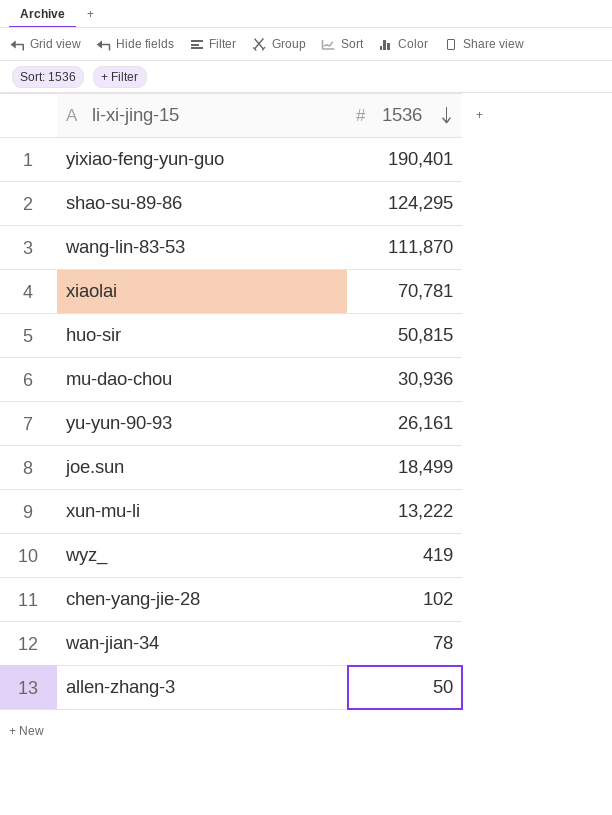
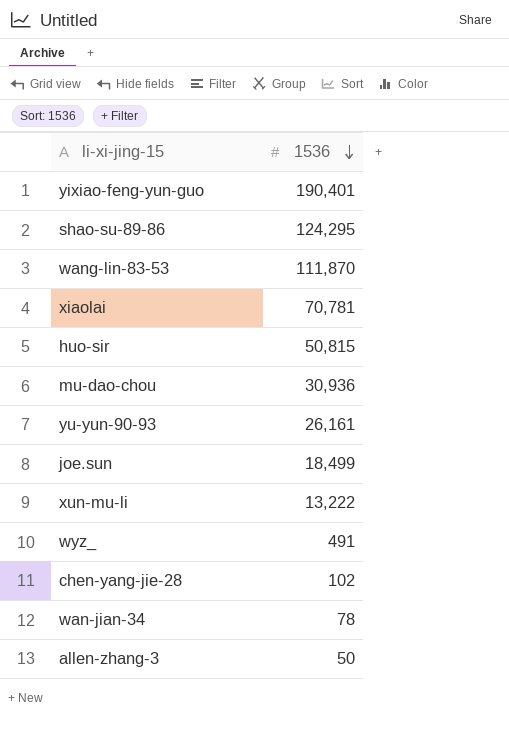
wyz_ | 1536: 419 -> 491

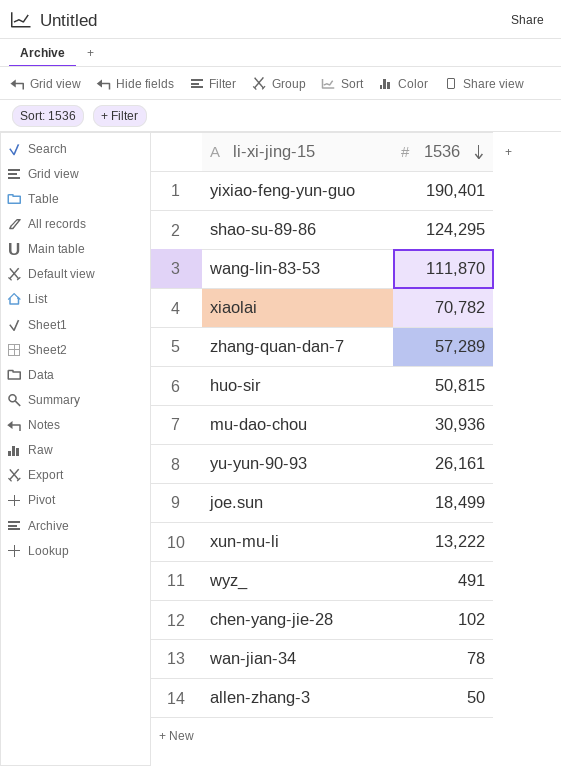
xiaolai | 1536: 70,781 -> 70,782
row zhang-quan-dan-7: none -> 57,289

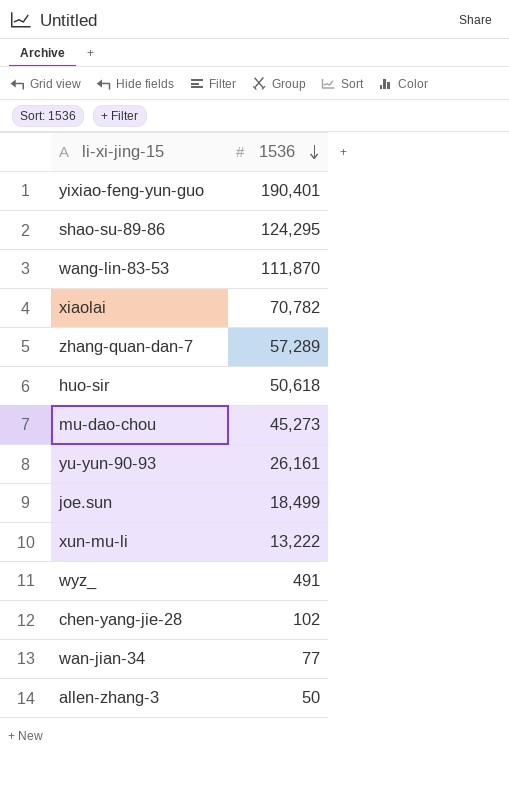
huo-sir | 1536: 50,815 -> 50,618
mu-dao-chou | 1536: 30,936 -> 45,273
wan-jian-34 | 1536: 78 -> 77

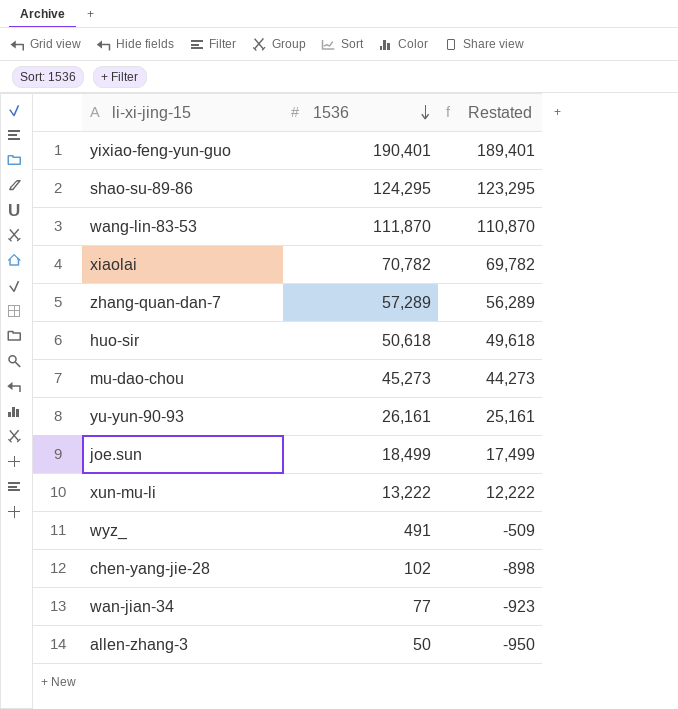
column Restated | formula: none -> [1536] - 1000

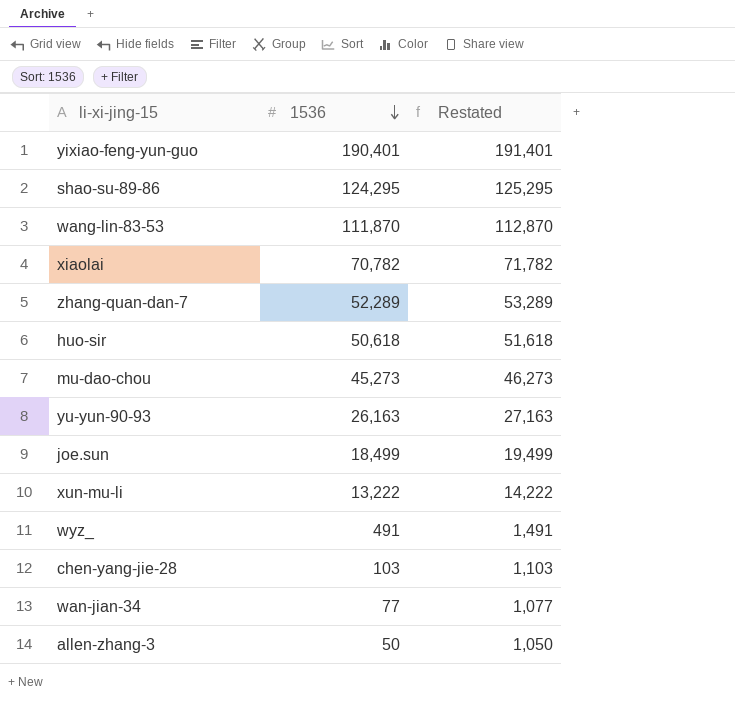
column Restated | formula: [1536] - 1000 -> [1536] + 1000
zhang-quan-dan-7 | 1536: 57,289 -> 52,289
yu-yun-90-93 | 1536: 26,161 -> 26,163
chen-yang-jie-28 | 1536: 102 -> 103

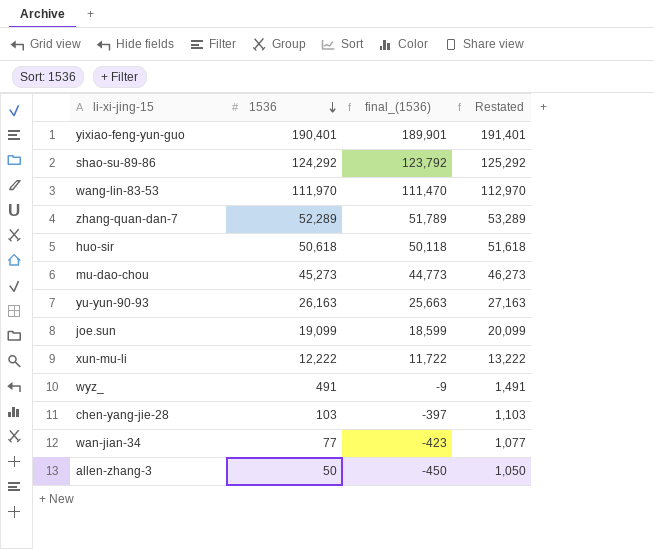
column final_(1536) | formula: none -> [1536] - 500
row xiaolai: 70,782 | 71,782 -> none
shao-su-89-86 | 1536: 124,295 -> 124,292
shao-su-89-86 | Restated: 125,295 -> 125,292
wang-lin-83-53 | 1536: 111,870 -> 111,970
wang-lin-83-53 | Restated: 112,870 -> 112,970
joe.sun | 1536: 18,499 -> 19,099
joe.sun | Restated: 19,499 -> 20,099
xun-mu-li | 1536: 13,222 -> 12,222
xun-mu-li | Restated: 14,222 -> 13,222

